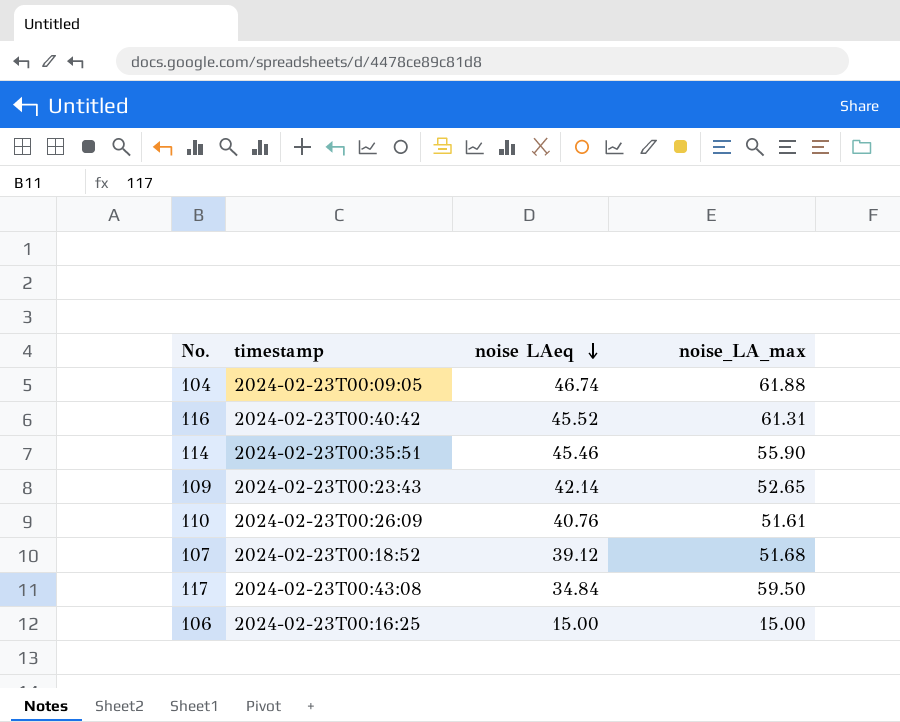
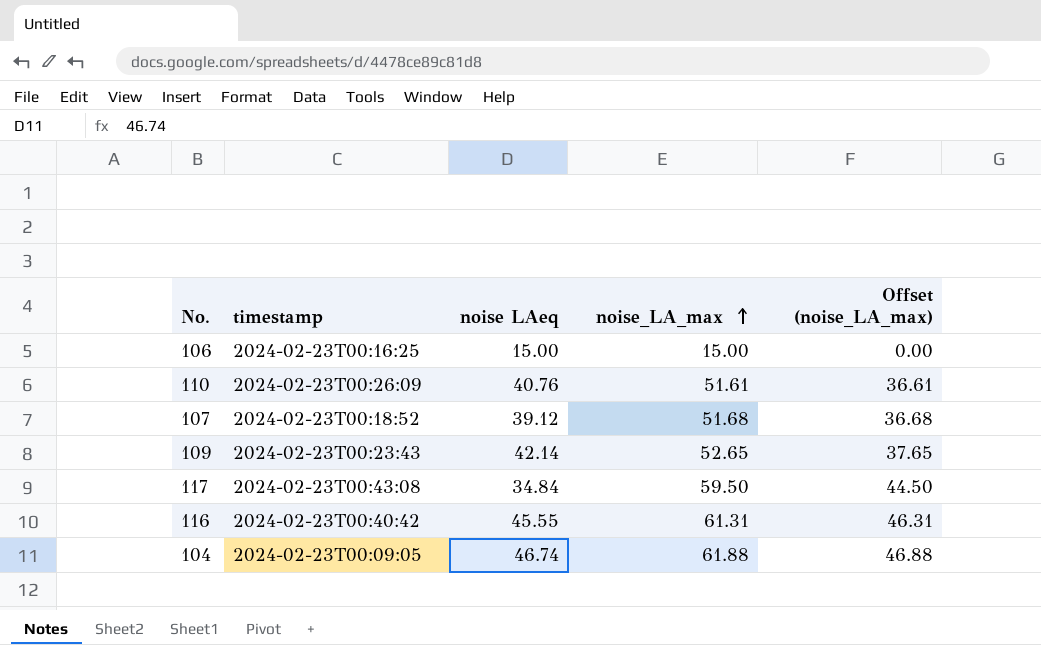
row order: noise LAeq descending -> noise_LA_max ascending
column Offset (noise_LA_max) | formula: none -> [noise_LA_max] - 15
row 114: 2024-02-23T00:35:51 | 45.46 | 55.90 -> none
116 | noise LAeq: 45.52 -> 45.55

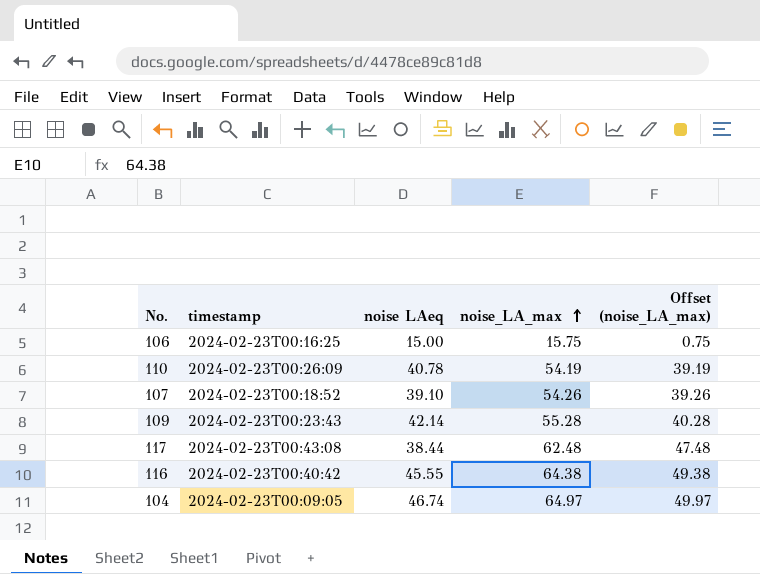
106 | noise_LA_max: 15.00 -> 15.75
106 | Offset (noise_LA_max): 0.00 -> 0.75
110 | noise LAeq: 40.76 -> 40.78
110 | noise_LA_max: 51.61 -> 54.19
110 | Offset (noise_LA_max): 36.61 -> 39.19
107 | noise LAeq: 39.12 -> 39.10
107 | noise_LA_max: 51.68 -> 54.26
107 | Offset (noise_LA_max): 36.68 -> 39.26
109 | noise_LA_max: 52.65 -> 55.28
109 | Offset (noise_LA_max): 37.65 -> 40.28
117 | noise LAeq: 34.84 -> 38.44
117 | noise_LA_max: 59.50 -> 62.48
117 | Offset (noise_LA_max): 44.50 -> 47.48
116 | noise_LA_max: 61.31 -> 64.38
116 | Offset (noise_LA_max): 46.31 -> 49.38
104 | noise_LA_max: 61.88 -> 64.97
104 | Offset (noise_LA_max): 46.88 -> 49.97

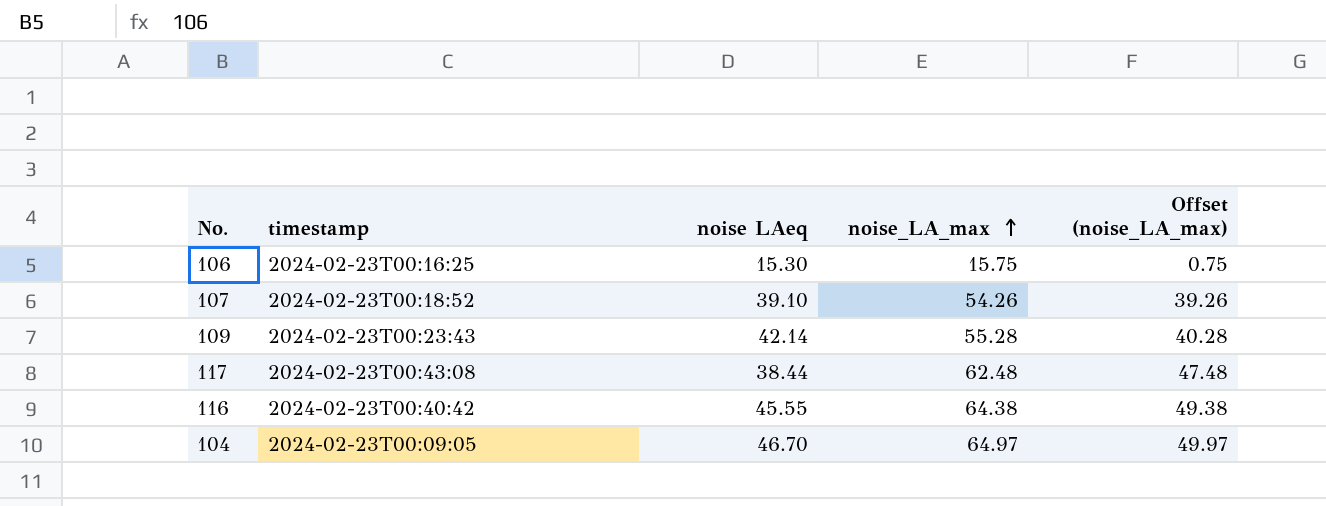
row 110: 2024-02-23T00:26:09 | 40.78 | 54.19 | 39.19 -> none
106 | noise LAeq: 15.00 -> 15.30
104 | noise LAeq: 46.74 -> 46.70

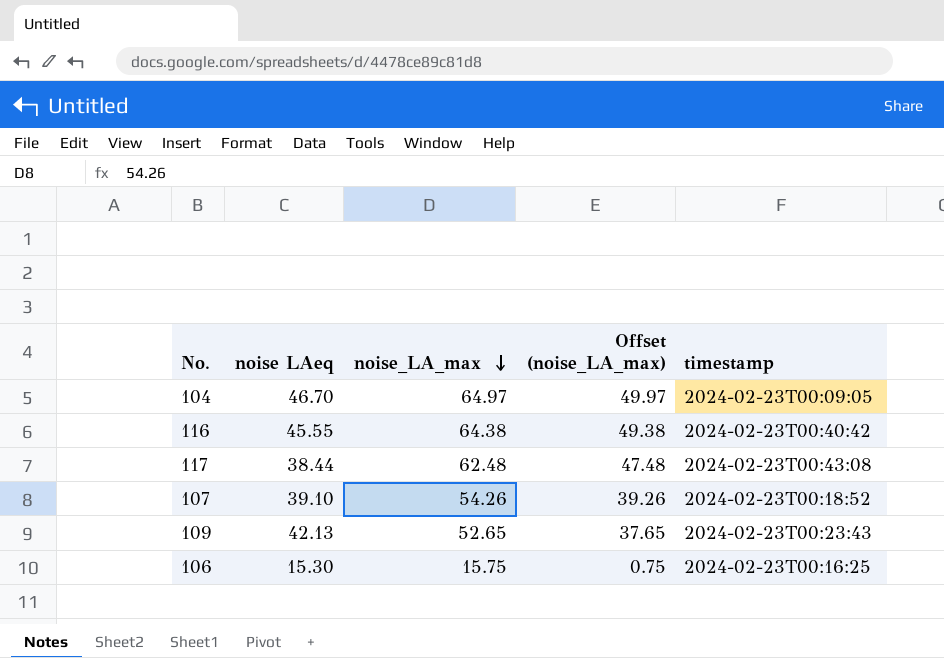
row order: noise_LA_max ascending -> noise_LA_max descending
column timestamp | position: 2 -> 5
109 | noise LAeq: 42.14 -> 42.13
109 | noise_LA_max: 55.28 -> 52.65
109 | Offset (noise_LA_max): 40.28 -> 37.65

